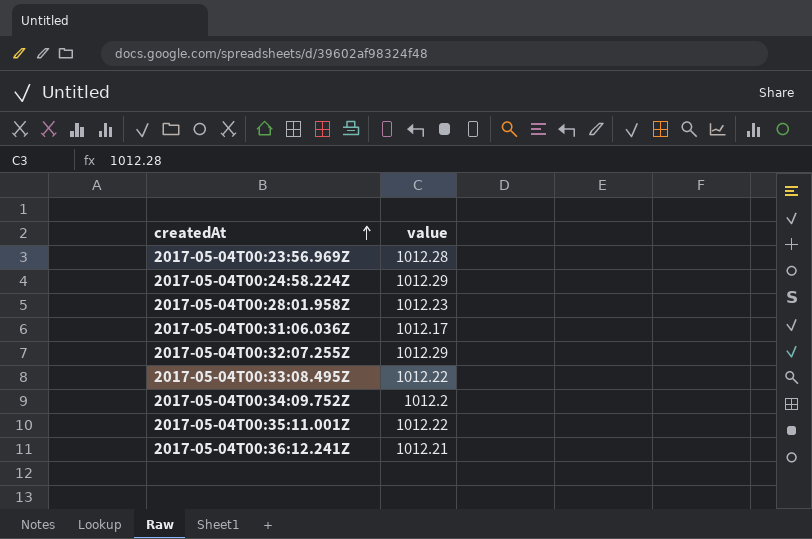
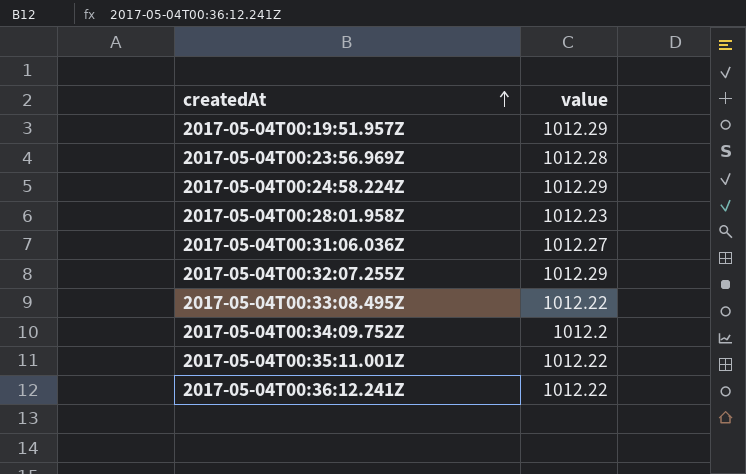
row 2017-05-04T00:19:51.957Z: none -> 1012.29
2017-05-04T00:31:06.036Z | value: 1012.17 -> 1012.27
2017-05-04T00:36:12.241Z | value: 1012.21 -> 1012.22

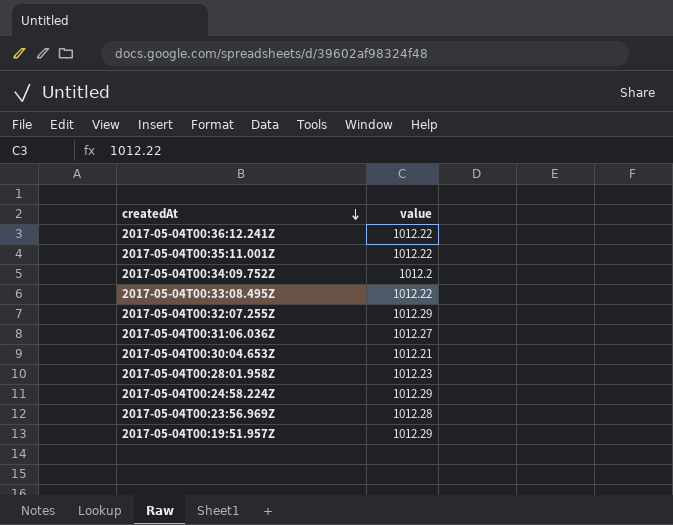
row order: createdAt ascending -> createdAt descending
row 2017-05-04T00:30:04.653Z: none -> 1012.21

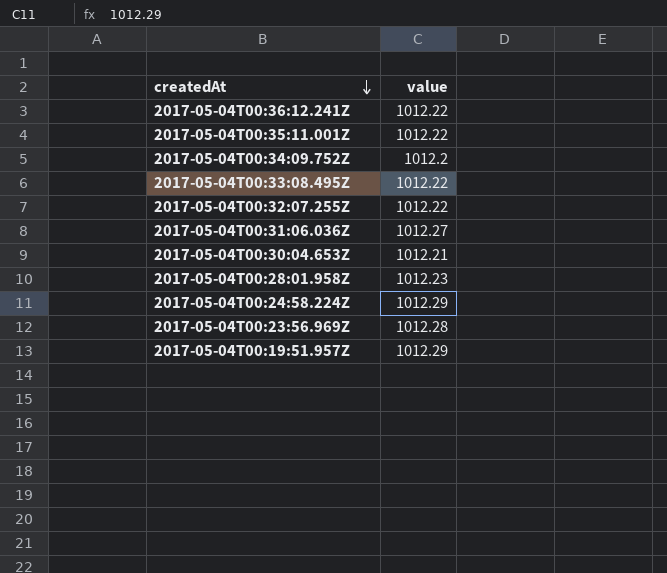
2017-05-04T00:32:07.255Z | value: 1012.29 -> 1012.22

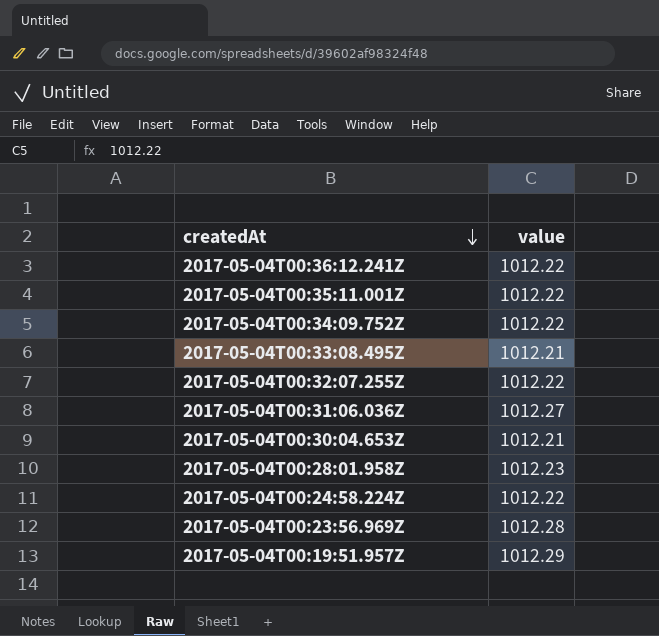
2017-05-04T00:34:09.752Z | value: 1012.2 -> 1012.22
2017-05-04T00:33:08.495Z | value: 1012.22 -> 1012.21
2017-05-04T00:24:58.224Z | value: 1012.29 -> 1012.22

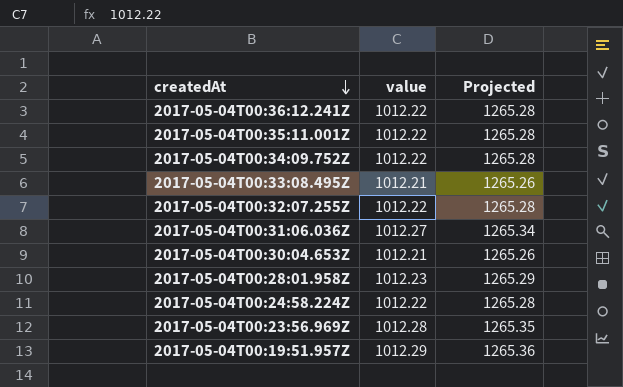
column Projected | formula: none -> [value] * 1.25

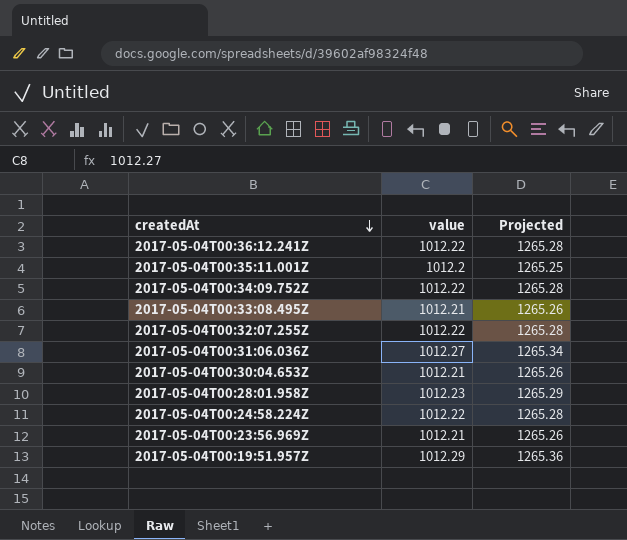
2017-05-04T00:35:11.001Z | value: 1012.22 -> 1012.2
2017-05-04T00:35:11.001Z | Projected: 1265.28 -> 1265.25
2017-05-04T00:23:56.969Z | value: 1012.28 -> 1012.21
2017-05-04T00:23:56.969Z | Projected: 1265.35 -> 1265.26

